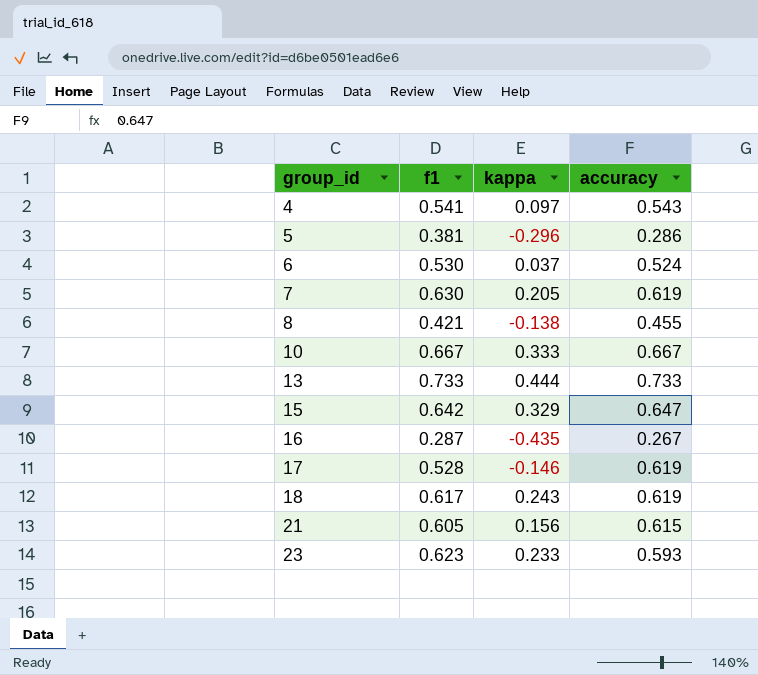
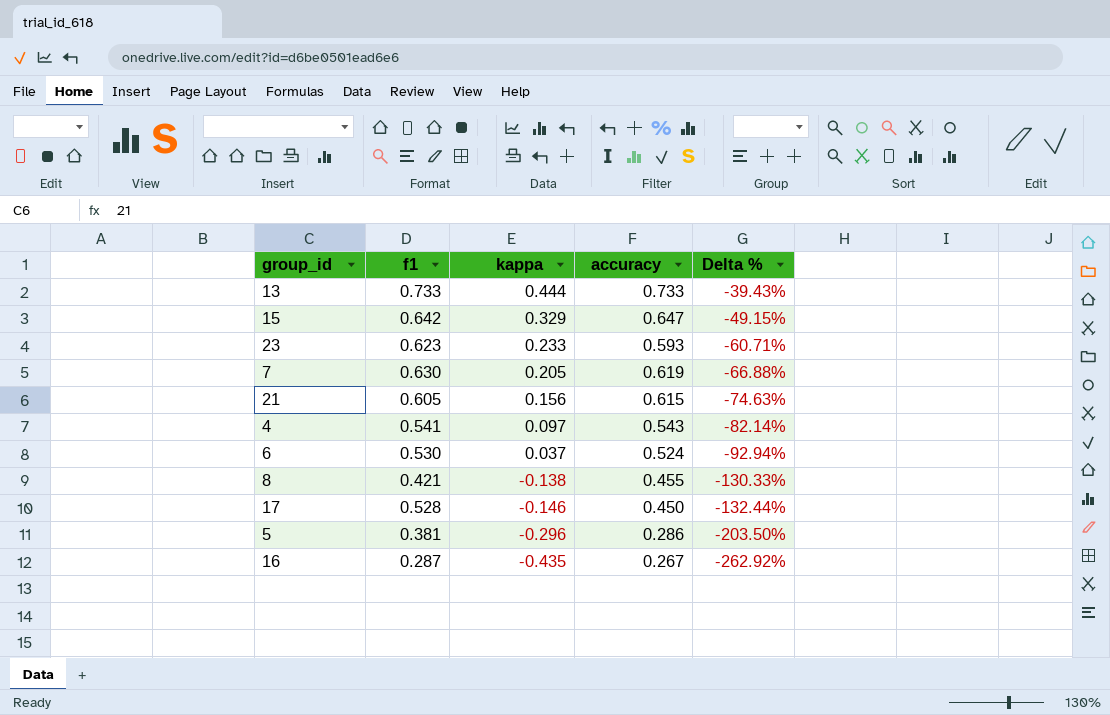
row order: group_id ascending -> kappa descending
column Delta % | formula: none -> ([kappa] - [accuracy]) / [accuracy]
row 10: 0.667 | 0.333 | 0.667 -> none
row 18: 0.617 | 0.243 | 0.619 -> none
17 | accuracy: 0.619 -> 0.450

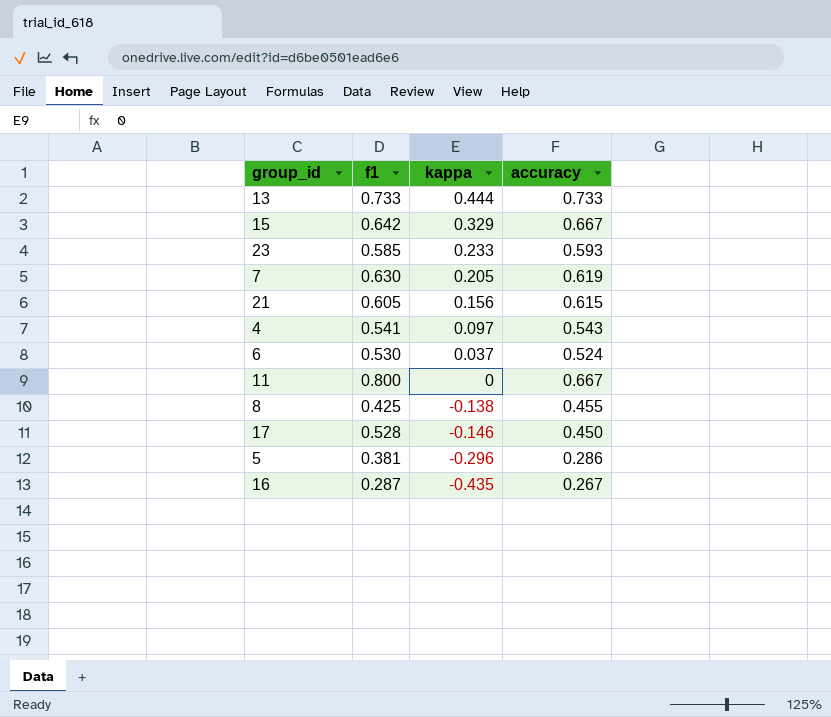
column Delta % | formula: ([kappa] - [accuracy]) / [accuracy] -> none
15 | accuracy: 0.647 -> 0.667
23 | f1: 0.623 -> 0.585
row 11: none -> 0.800 | 0 | 0.667
8 | f1: 0.421 -> 0.425

